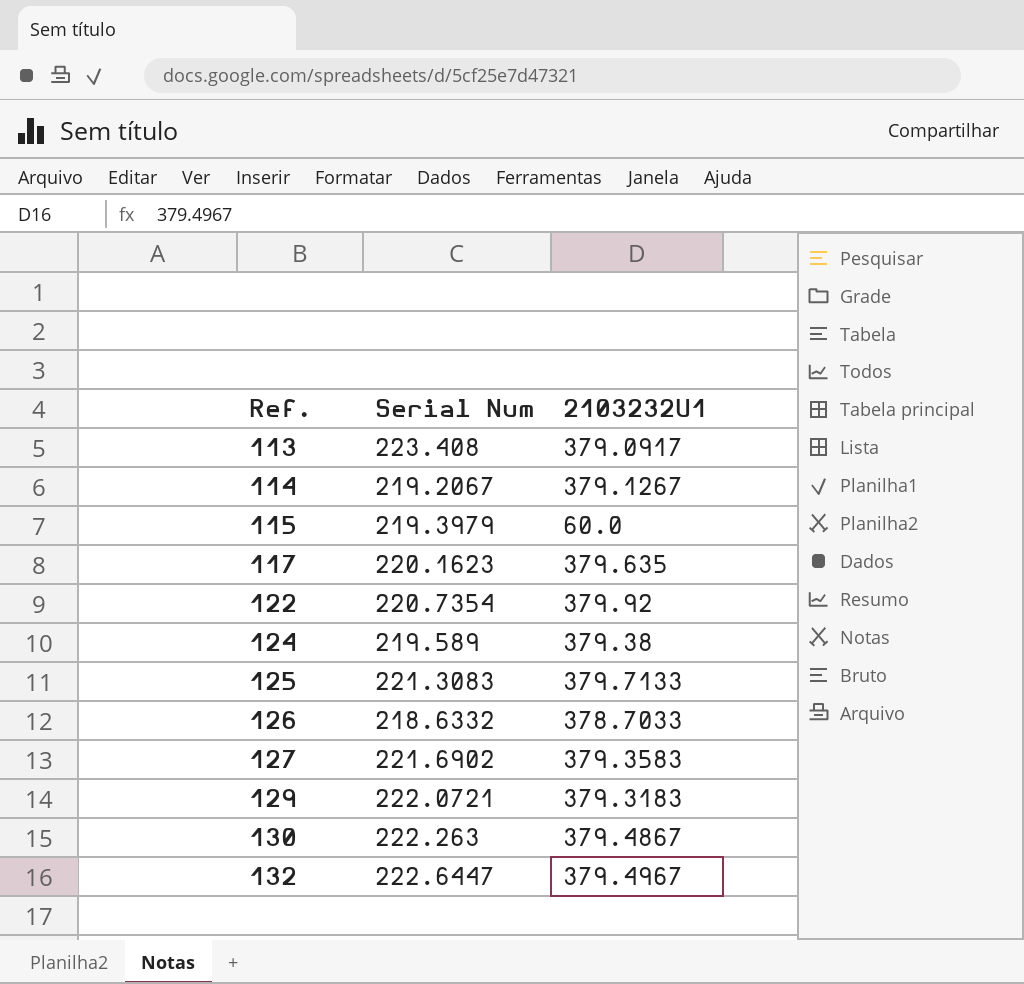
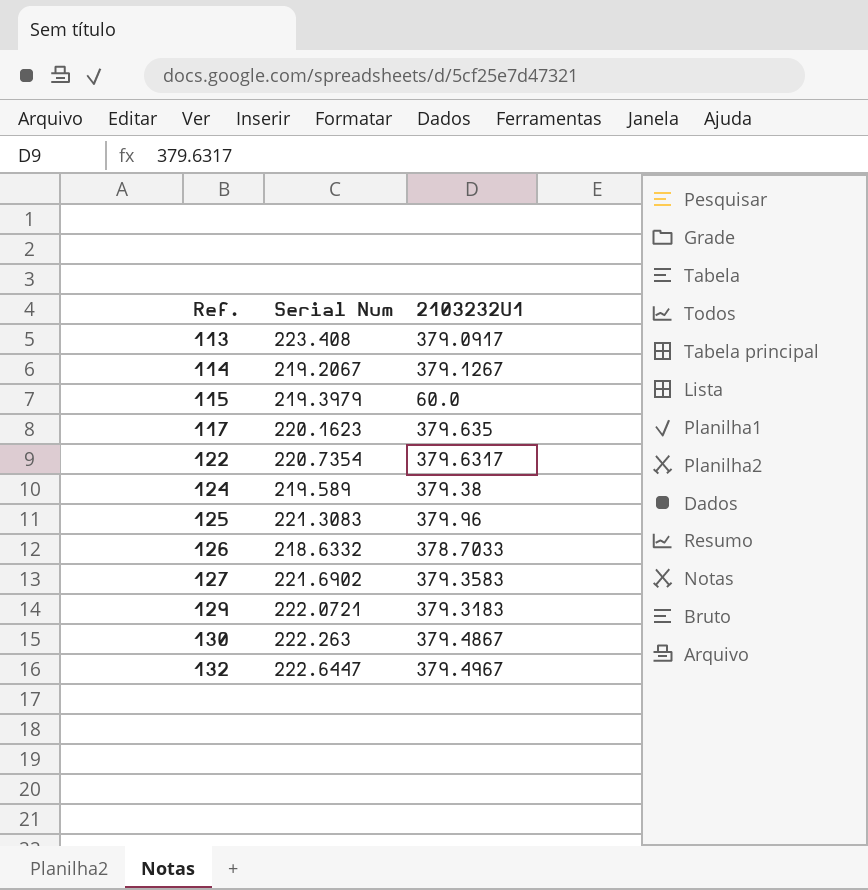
122 | 2103232U1: 379.92 -> 379.6317
125 | 2103232U1: 379.7133 -> 379.96

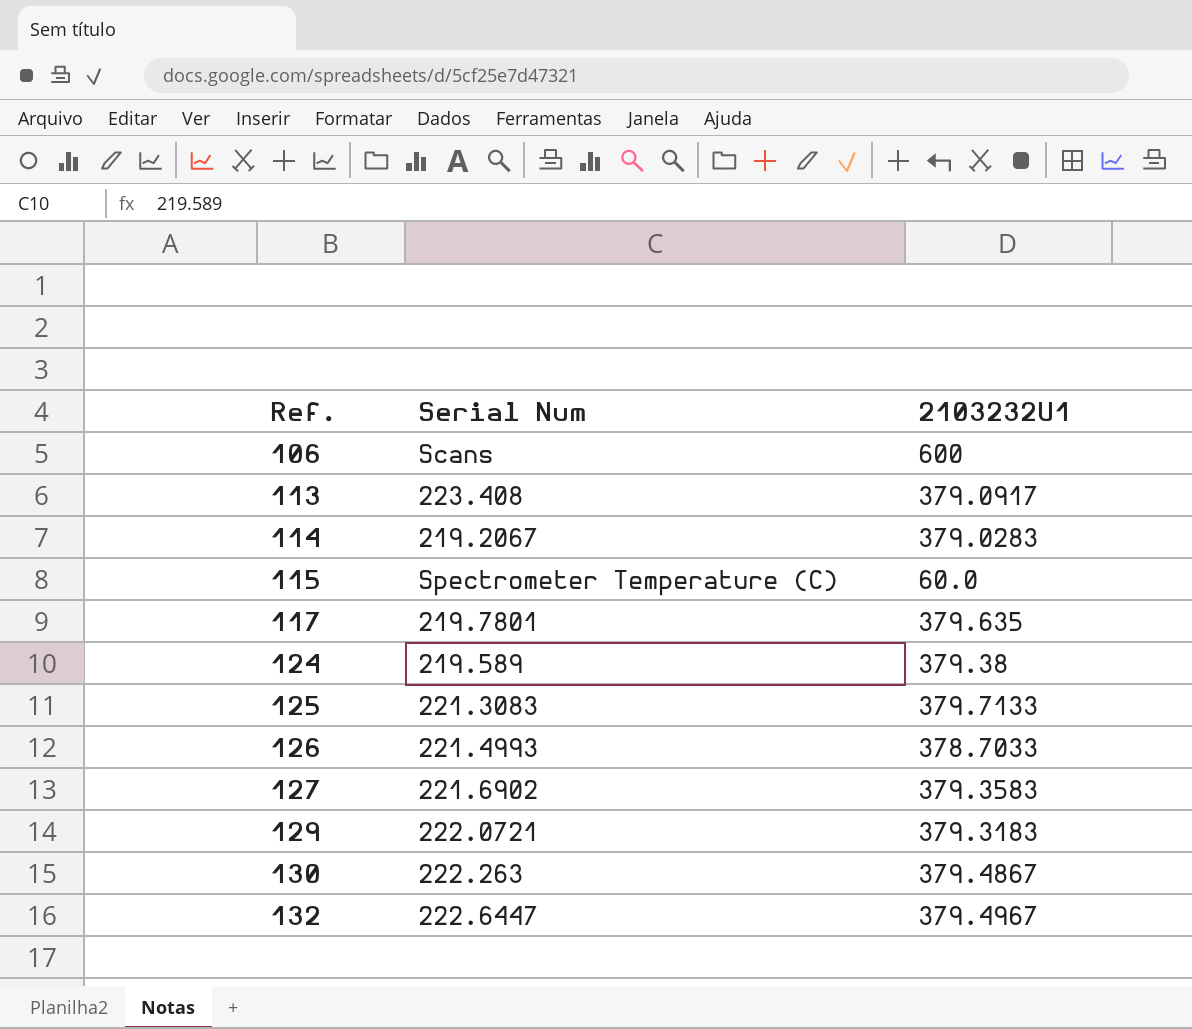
row 122: 220.7354 | 379.6317 -> none
row 106: none -> Scans | 600
114 | 2103232U1: 379.1267 -> 379.0283
115 | Serial Num: 219.3979 -> Spectrometer Temperature (C)
117 | Serial Num: 220.1623 -> 219.7801
125 | 2103232U1: 379.96 -> 379.7133
126 | Serial Num: 218.6332 -> 221.4993

